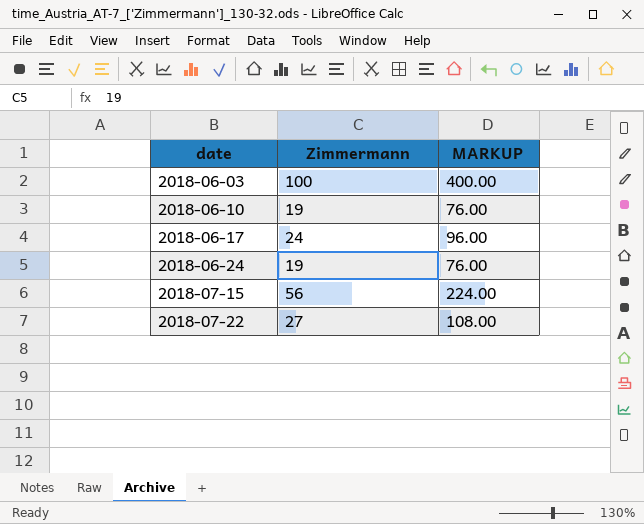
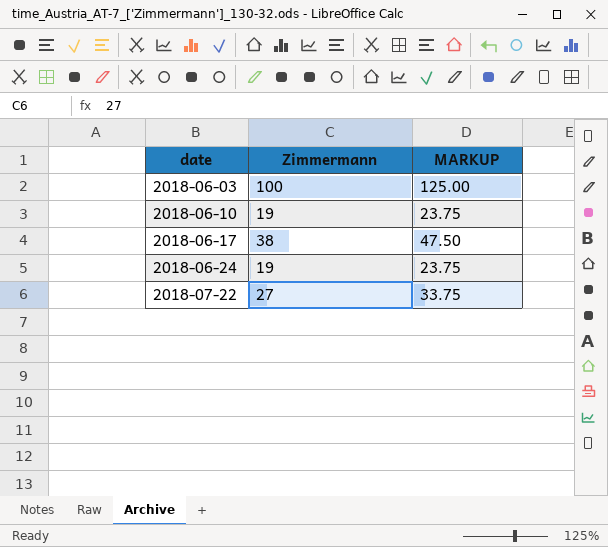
column MARKUP | formula: [Zimmermann] * 4 -> [Zimmermann] * 1.25
row 2018-07-15: 56 | 224.00 -> none
2018-06-17 | Zimmermann: 24 -> 38

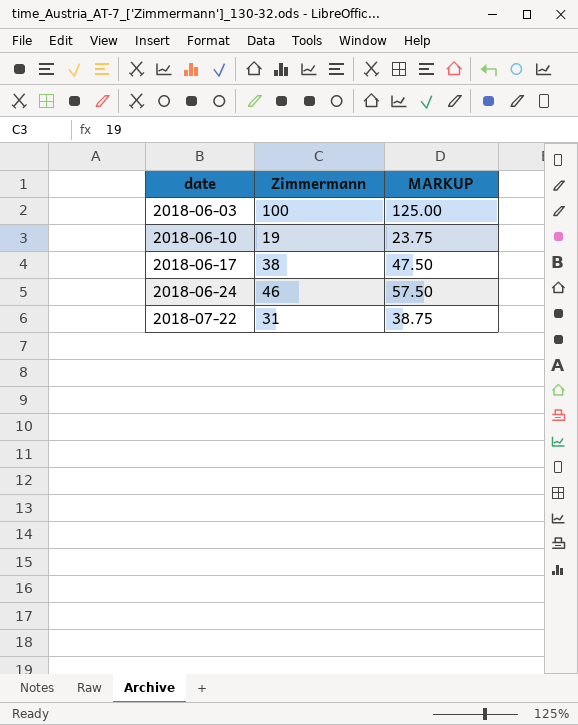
2018-06-24 | Zimmermann: 19 -> 46
2018-06-24 | MARKUP: 23.75 -> 57.50
2018-07-22 | Zimmermann: 27 -> 31
2018-07-22 | MARKUP: 33.75 -> 38.75

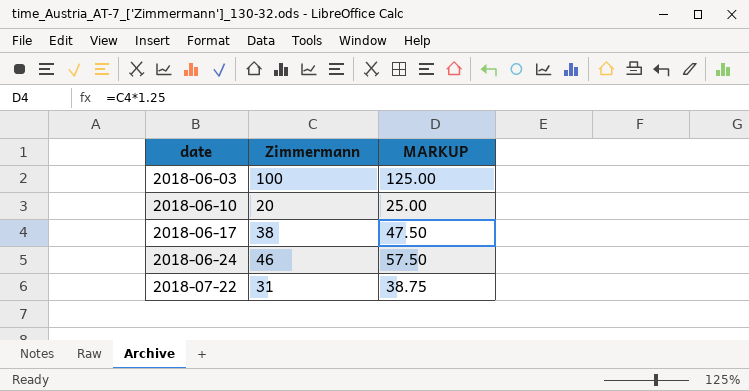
2018-06-10 | Zimmermann: 19 -> 20
2018-06-10 | MARKUP: 23.75 -> 25.00

